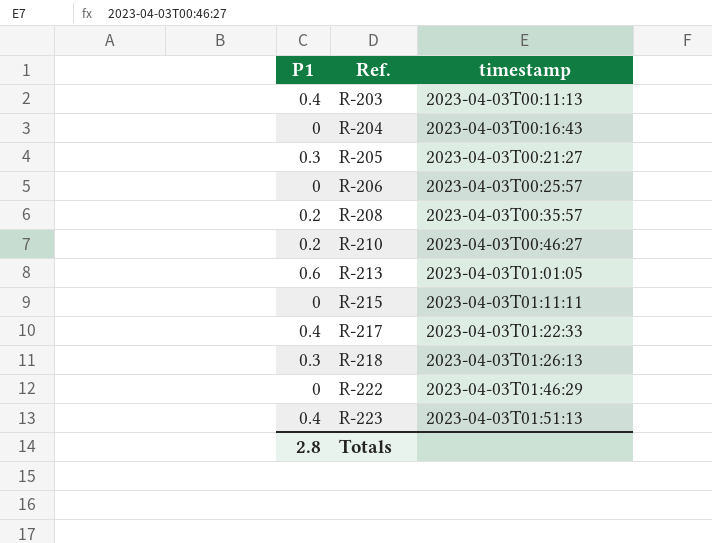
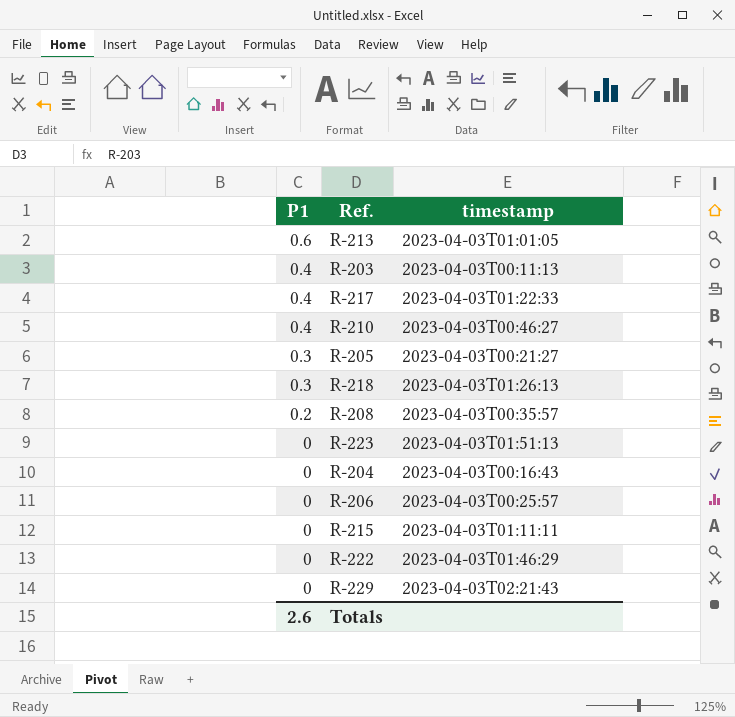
row order: Ref. ascending -> P1 descending
R-210 | P1: 0.2 -> 0.4
R-223 | P1: 0.4 -> 0
row R-229: none -> 0 | 2023-04-03T02:21:43
Totals | P1: 2.8 -> 2.6

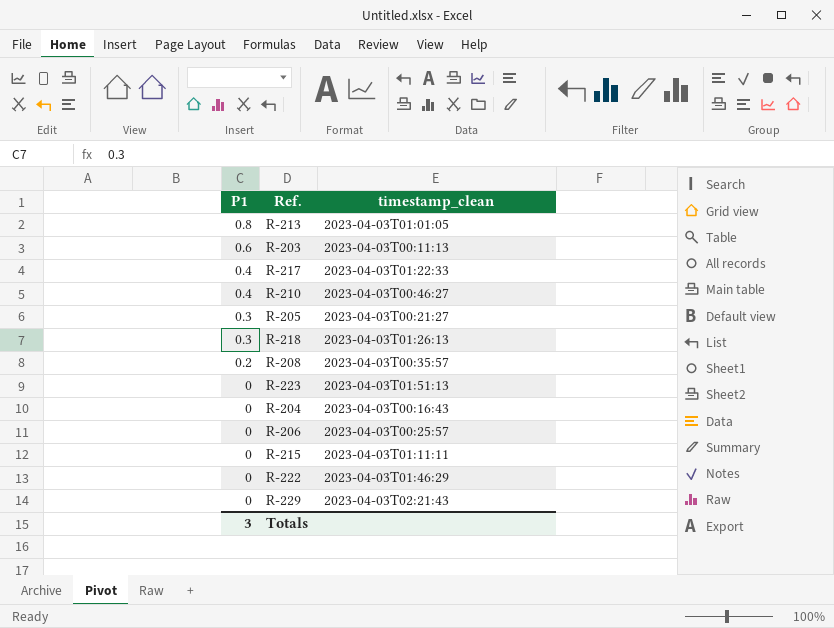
column name: timestamp -> timestamp_clean
R-213 | P1: 0.6 -> 0.8
R-203 | P1: 0.4 -> 0.6
Totals | P1: 2.6 -> 3

